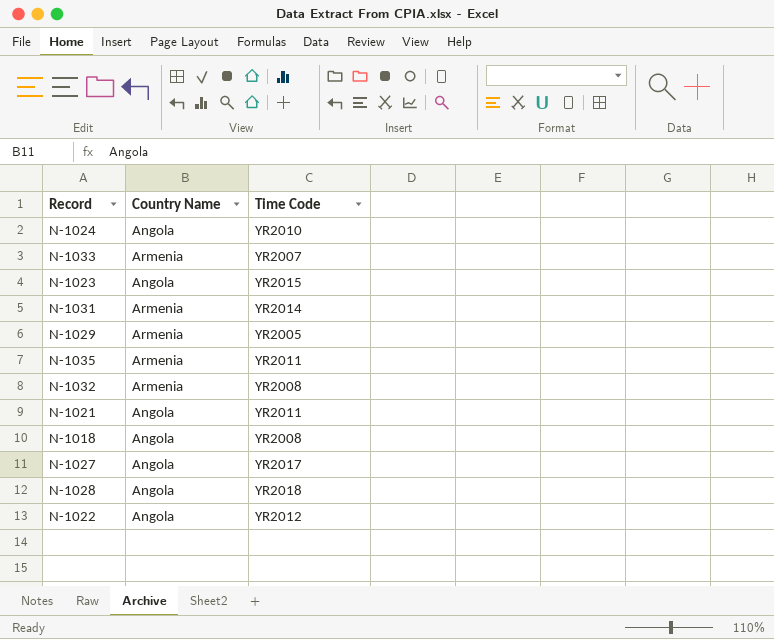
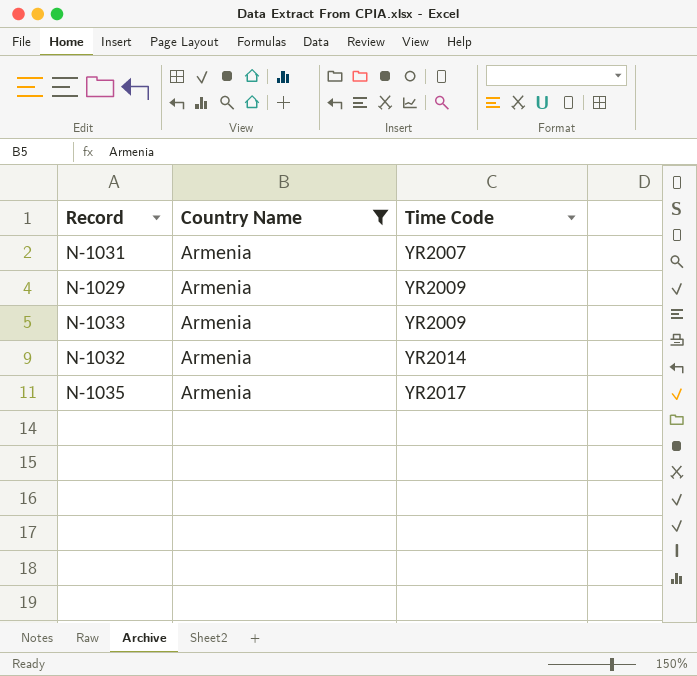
filter: none -> Country Name = Armenia
row order: none -> Time Code ascending
N-1031 | Time Code: YR2014 -> YR2007
N-1029 | Time Code: YR2005 -> YR2009
N-1033 | Time Code: YR2007 -> YR2009
N-1032 | Time Code: YR2008 -> YR2014
N-1035 | Time Code: YR2011 -> YR2017

